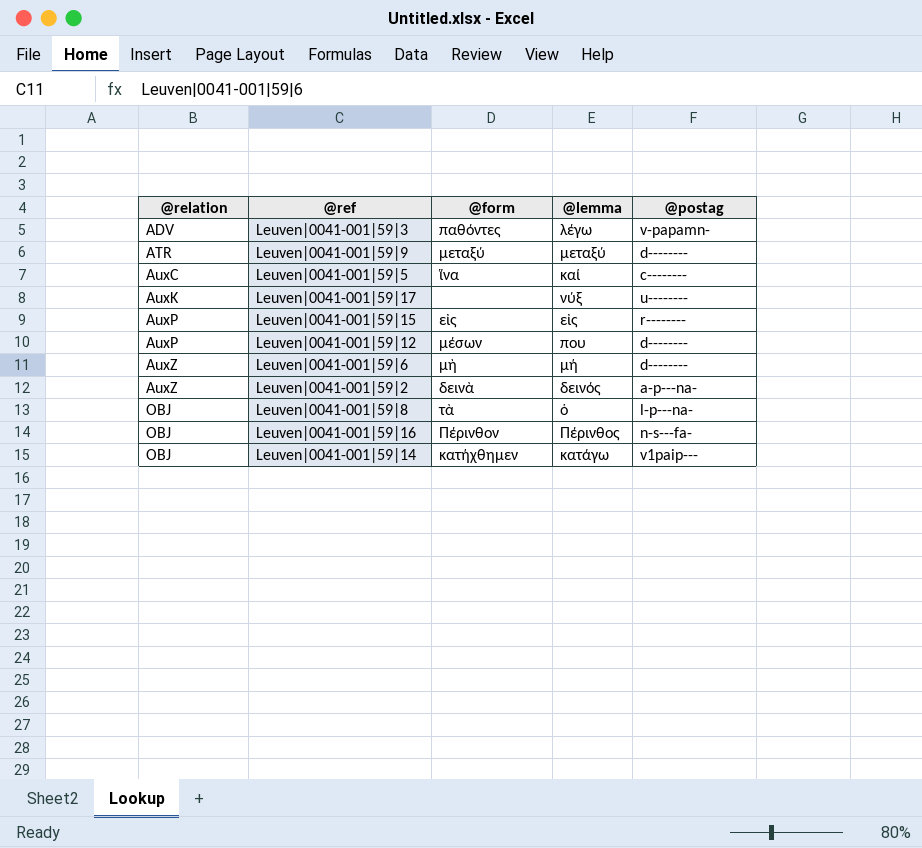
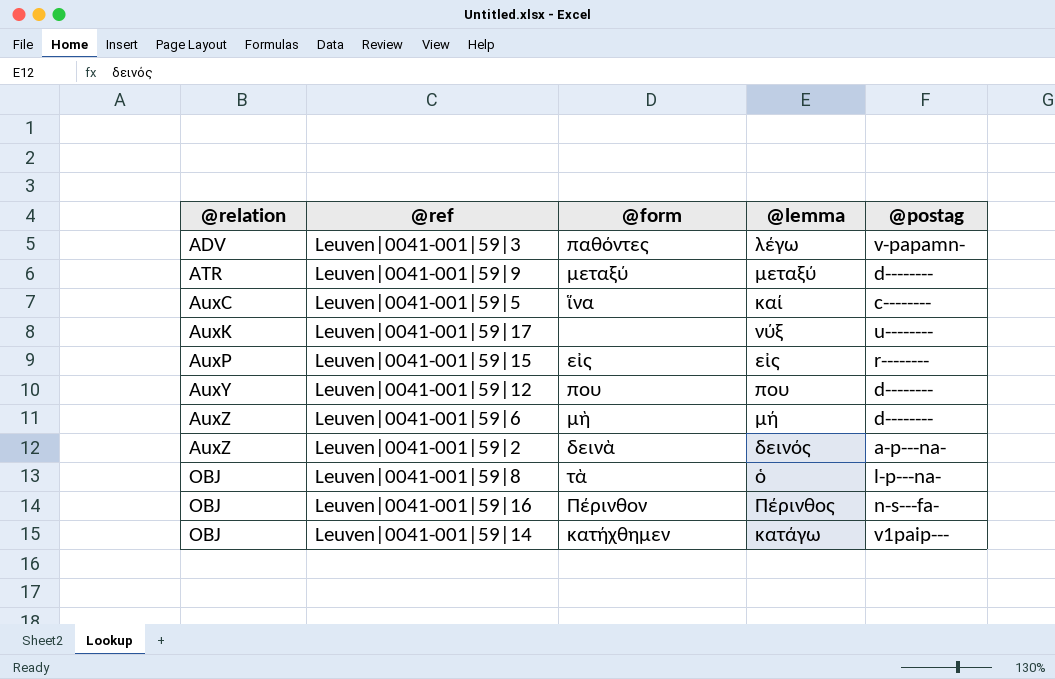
Leuven|0041-001|59|12 | @relation: AuxP -> AuxY
Leuven|0041-001|59|12 | @form: μέσων -> που

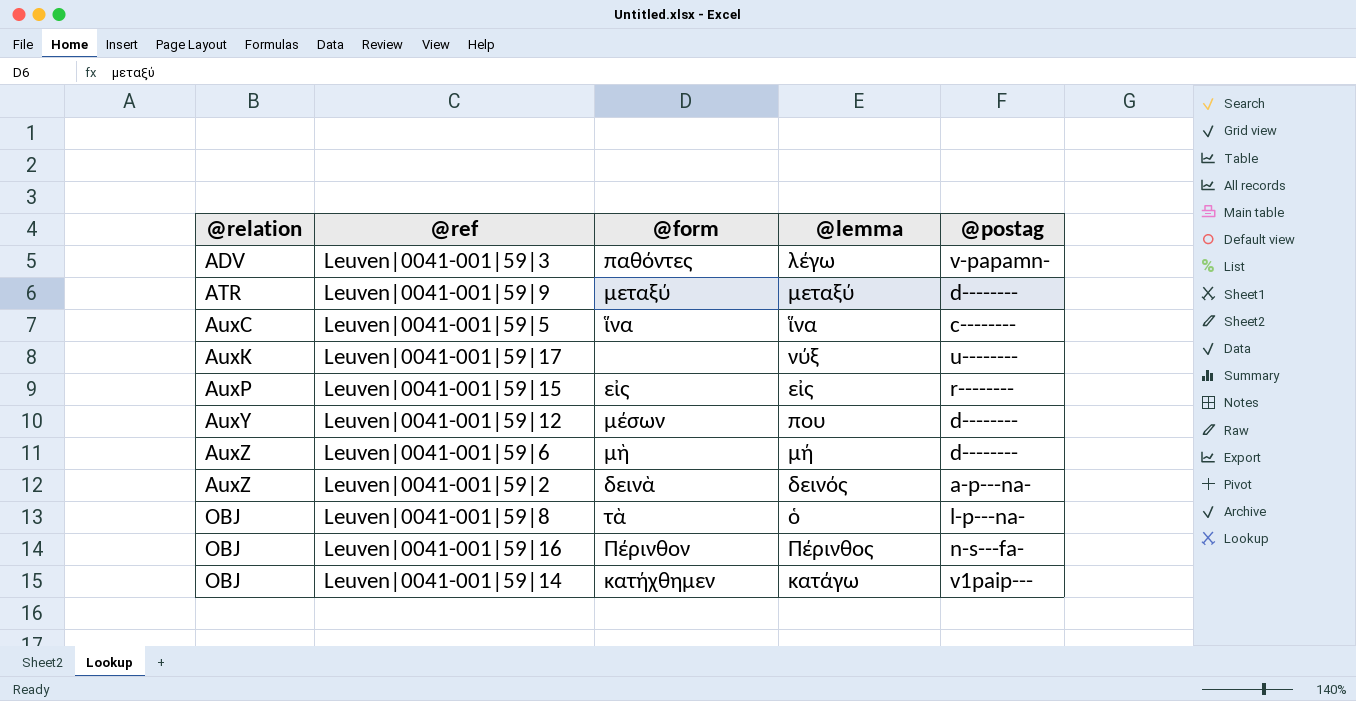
Leuven|0041-001|59|5 | @lemma: καί -> ἵνα
Leuven|0041-001|59|12 | @form: που -> μέσων

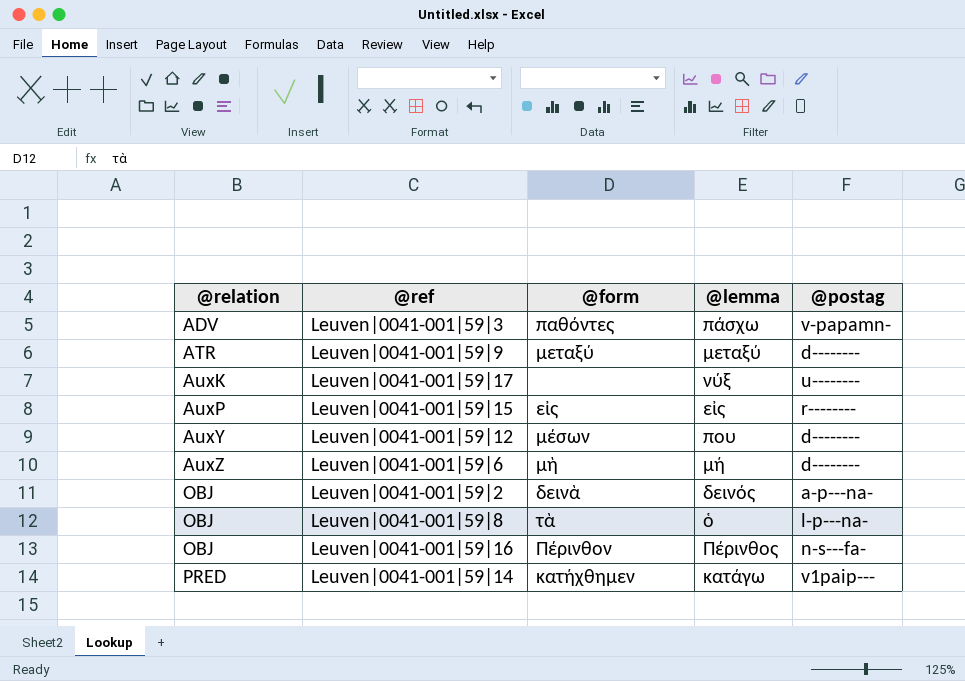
row Leuven|0041-001|59|5: AuxC | ἵνα | ἵνα | c-------- -> none
Leuven|0041-001|59|3 | @lemma: λέγω -> πάσχω
Leuven|0041-001|59|2 | @relation: AuxZ -> OBJ
Leuven|0041-001|59|14 | @relation: OBJ -> PRED

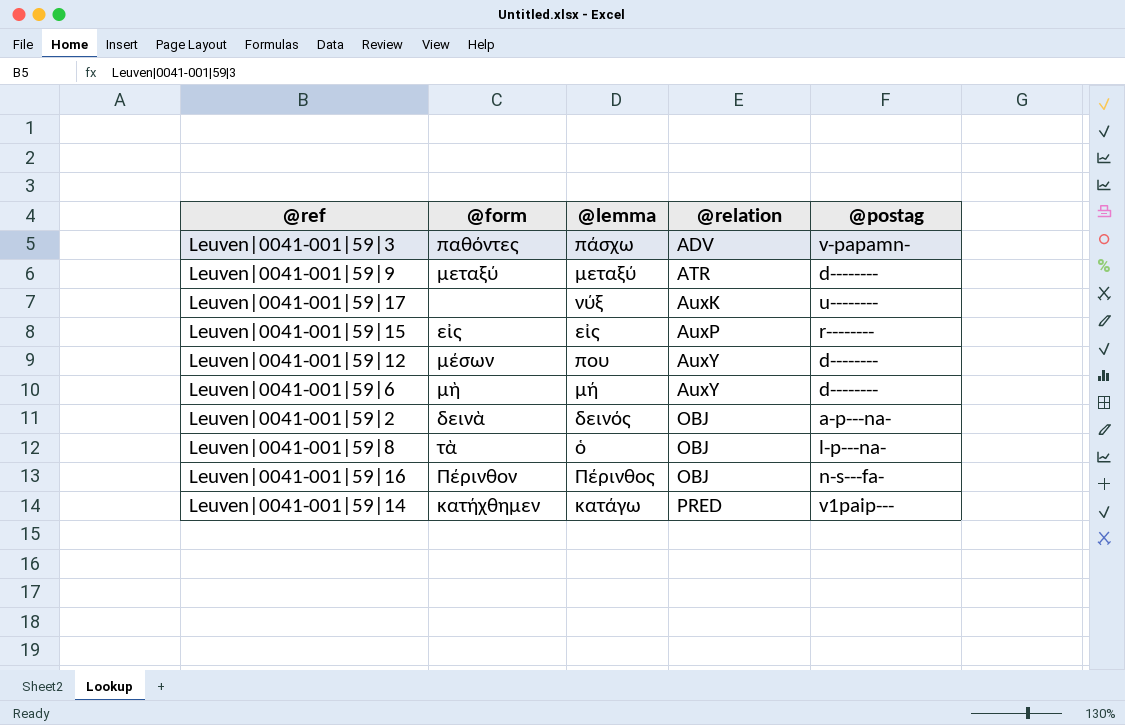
column @relation | position: 1 -> 4
Leuven|0041-001|59|6 | @relation: AuxZ -> AuxY

